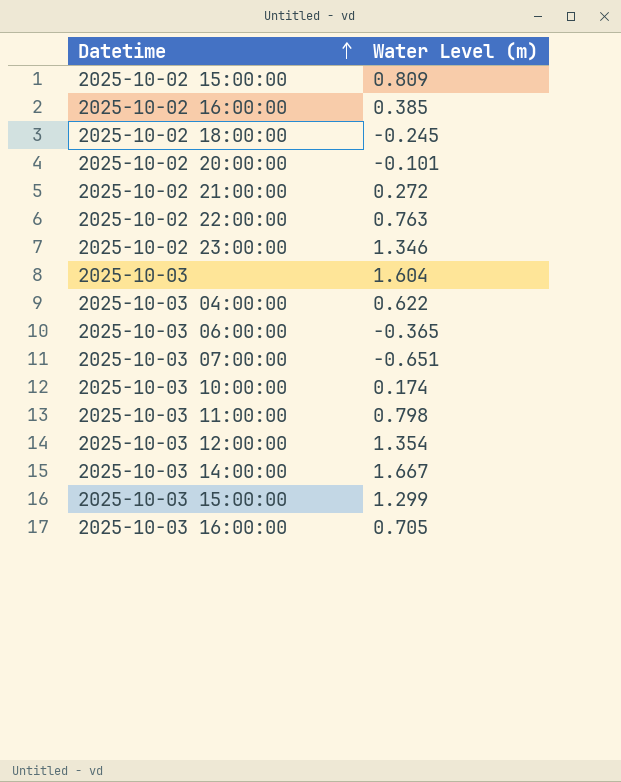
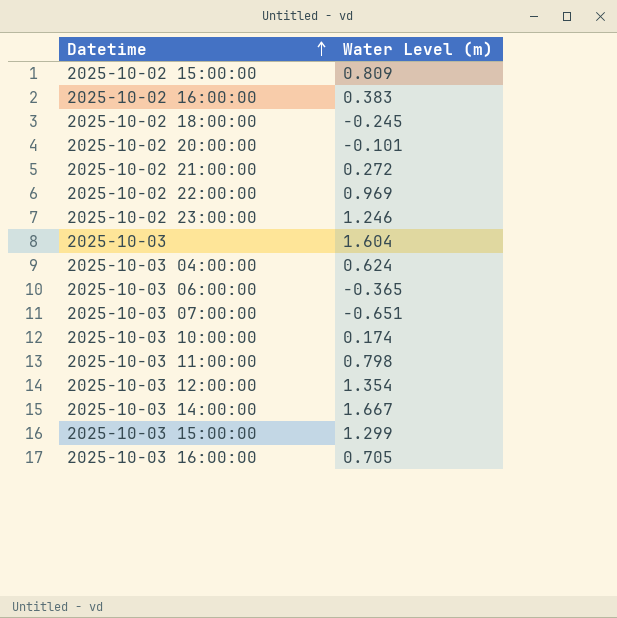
2025-10-02 16:00:00 | Water Level (m): 0.385 -> 0.383
2025-10-02 22:00:00 | Water Level (m): 0.763 -> 0.969
2025-10-02 23:00:00 | Water Level (m): 1.346 -> 1.246
2025-10-03 04:00:00 | Water Level (m): 0.622 -> 0.624

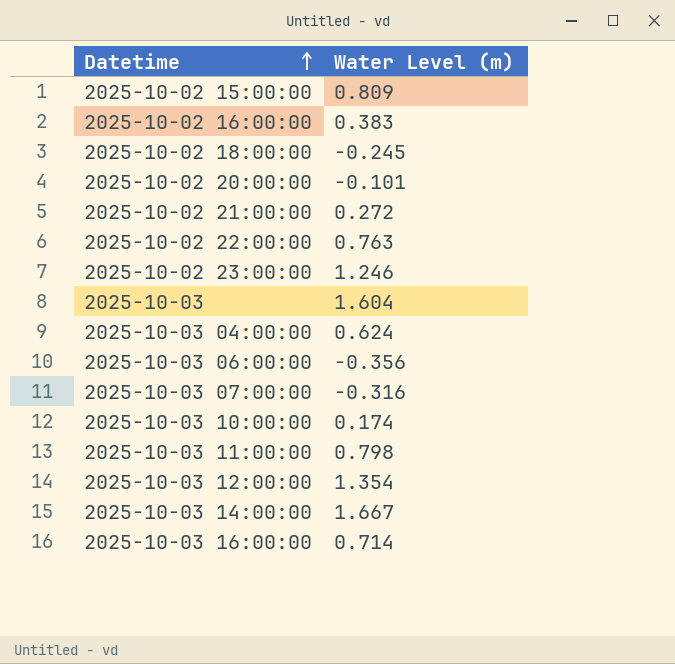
row 2025-10-03 15:00:00: 1.299 -> none
2025-10-02 22:00:00 | Water Level (m): 0.969 -> 0.763
2025-10-03 06:00:00 | Water Level (m): -0.365 -> -0.356
2025-10-03 07:00:00 | Water Level (m): -0.651 -> -0.316
2025-10-03 16:00:00 | Water Level (m): 0.705 -> 0.714

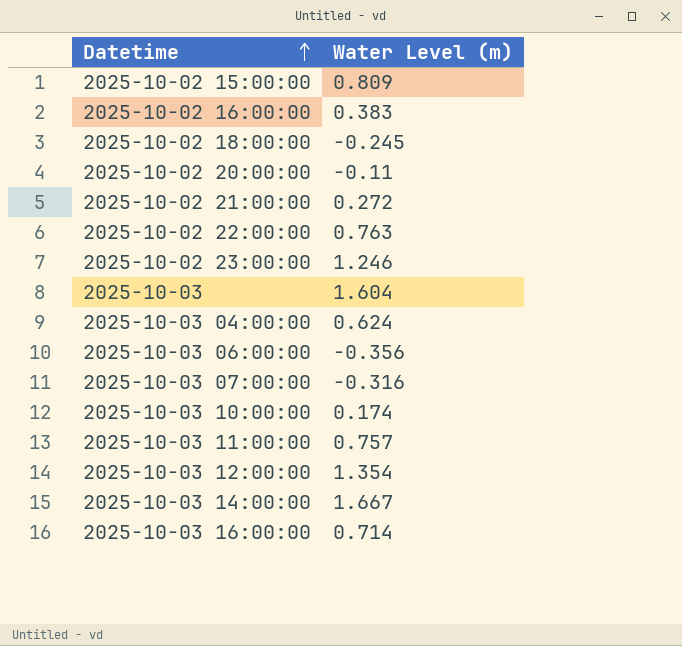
2025-10-02 20:00:00 | Water Level (m): -0.101 -> -0.11
2025-10-03 11:00:00 | Water Level (m): 0.798 -> 0.757

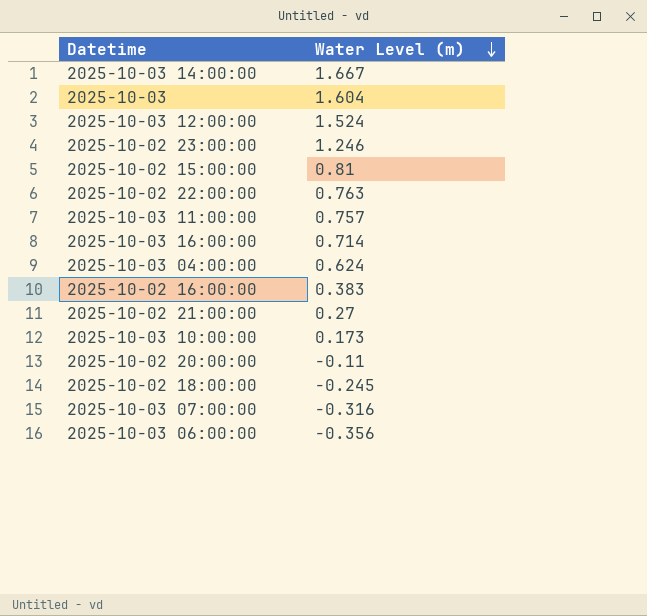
row order: Datetime ascending -> Water Level (m) descending
2025-10-03 12:00:00 | Water Level (m): 1.354 -> 1.524
2025-10-02 15:00:00 | Water Level (m): 0.809 -> 0.81
2025-10-02 21:00:00 | Water Level (m): 0.272 -> 0.27
2025-10-03 10:00:00 | Water Level (m): 0.174 -> 0.173

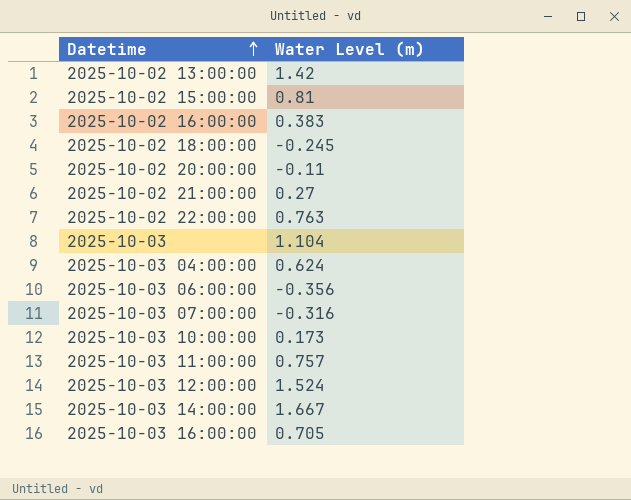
row order: Water Level (m) descending -> Datetime ascending
row 2025-10-02 23:00:00: 1.246 -> none
row 2025-10-02 13:00:00: none -> 1.42
2025-10-03 | Water Level (m): 1.604 -> 1.104
2025-10-03 16:00:00 | Water Level (m): 0.714 -> 0.705

